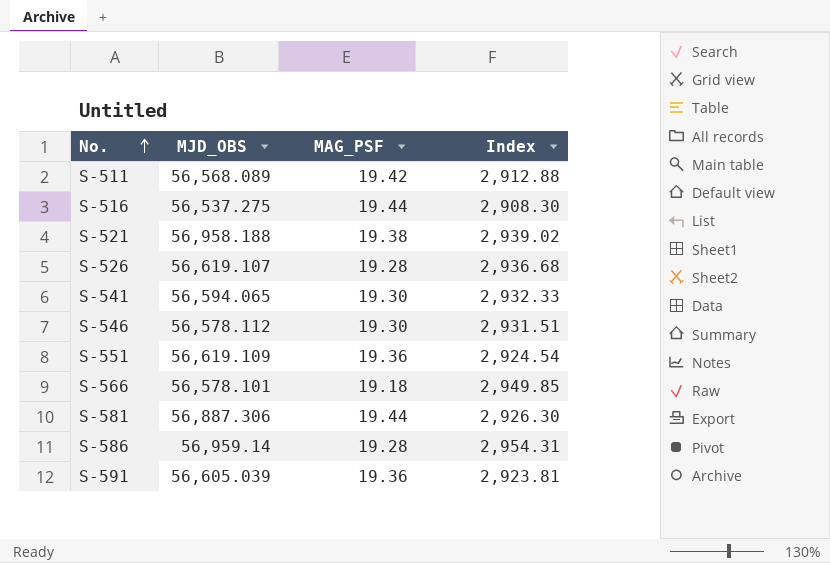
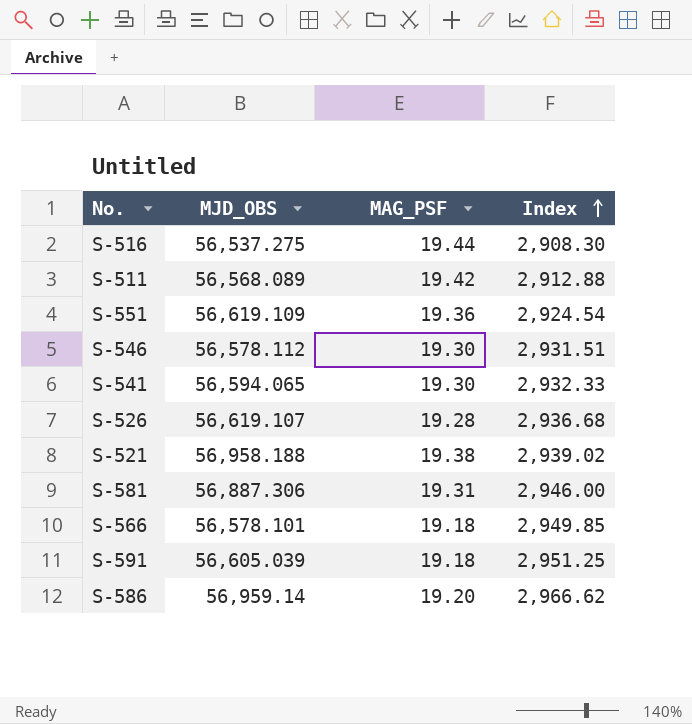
row order: No. ascending -> Index ascending
S-581 | MAG_PSF: 19.44 -> 19.31
S-581 | Index: 2,926.30 -> 2,946.00
S-591 | MAG_PSF: 19.36 -> 19.18
S-591 | Index: 2,923.81 -> 2,951.25
S-586 | MAG_PSF: 19.28 -> 19.20
S-586 | Index: 2,954.31 -> 2,966.62

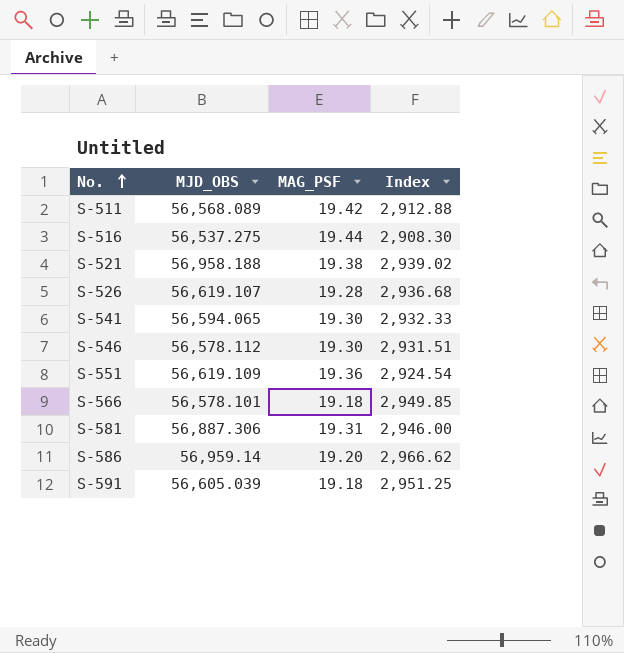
row order: Index ascending -> No. ascending

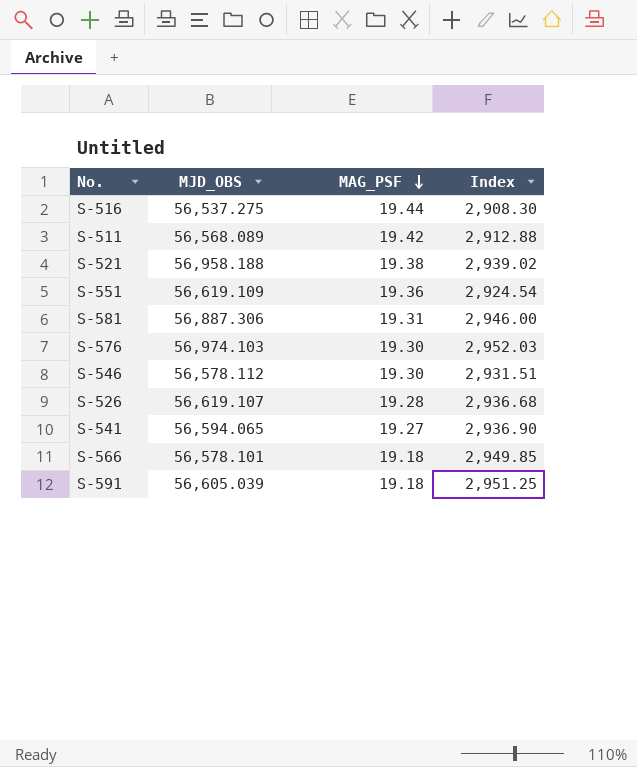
row order: No. ascending -> MAG_PSF descending
row S-586: 56,959.14 | 19.20 | 2,966.62 -> none
row S-576: none -> 56,974.103 | 19.30 | 2,952.03
S-541 | MAG_PSF: 19.30 -> 19.27
S-541 | Index: 2,932.33 -> 2,936.90

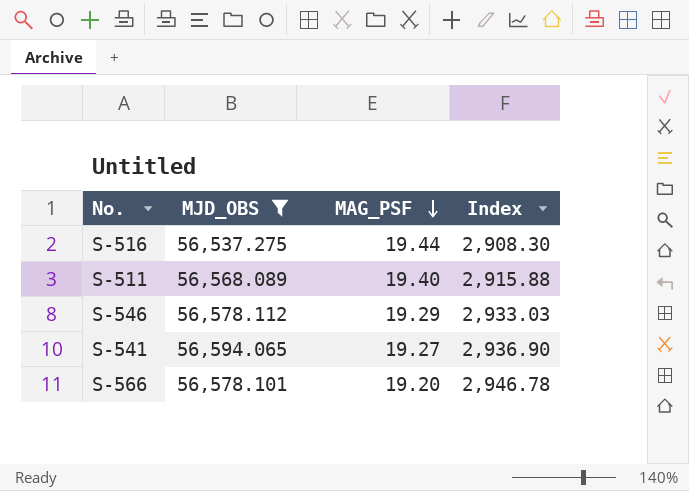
filter: none -> MJD_OBS <= 56,594.065
S-511 | MAG_PSF: 19.42 -> 19.40
S-511 | Index: 2,912.88 -> 2,915.88
S-546 | MAG_PSF: 19.30 -> 19.29
S-546 | Index: 2,931.51 -> 2,933.03
S-566 | MAG_PSF: 19.18 -> 19.20
S-566 | Index: 2,949.85 -> 2,946.78

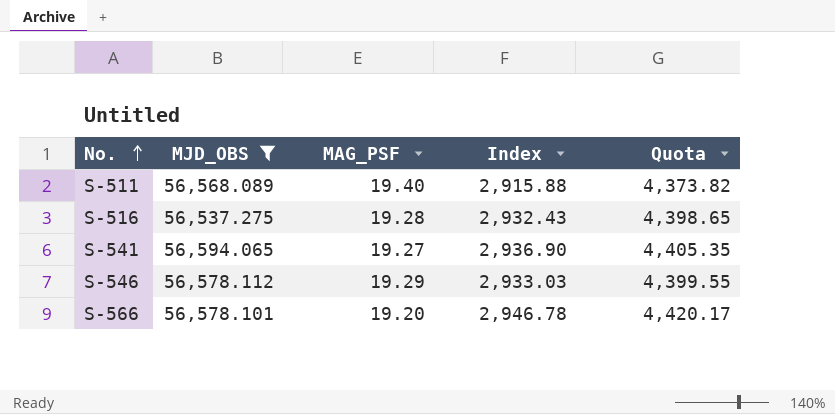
row order: MAG_PSF descending -> No. ascending
column Quota | formula: none -> [Index] * 1.5
S-516 | MAG_PSF: 19.44 -> 19.28
S-516 | Index: 2,908.30 -> 2,932.43

